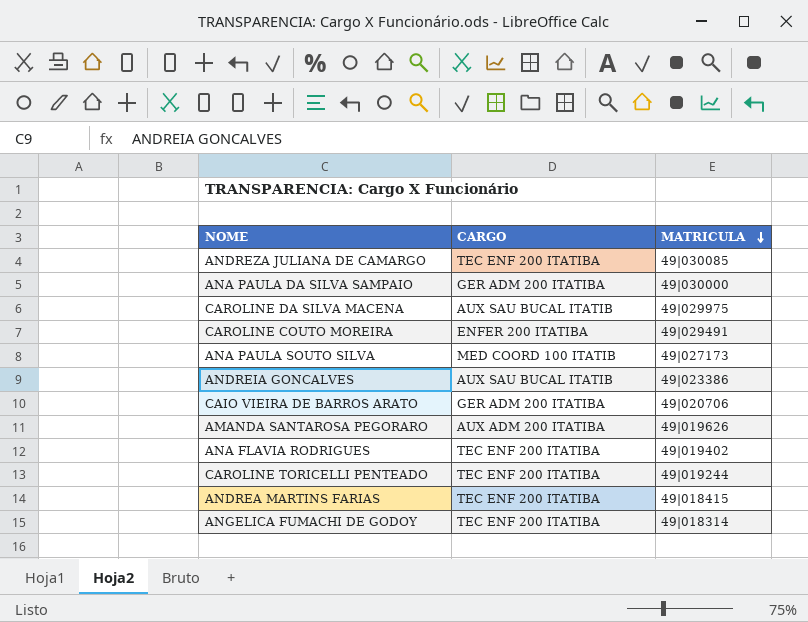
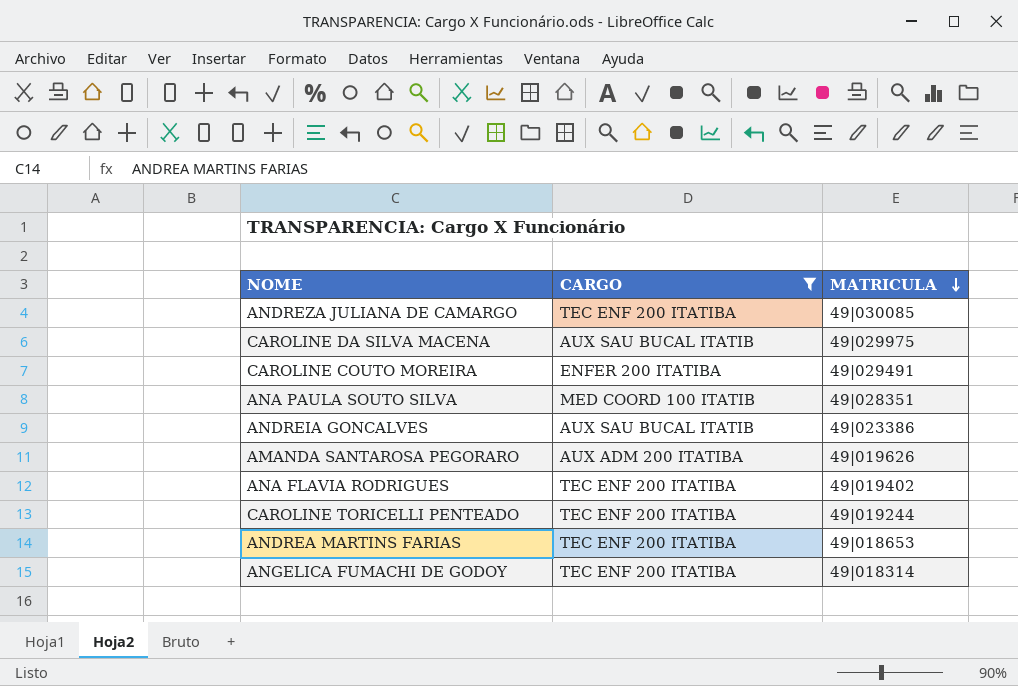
filter: none -> CARGO != GER ADM 200 ITATIBA
ANA PAULA SOUTO SILVA | MATRICULA: 49|027173 -> 49|028351
ANDREA MARTINS FARIAS | MATRICULA: 49|018415 -> 49|018653

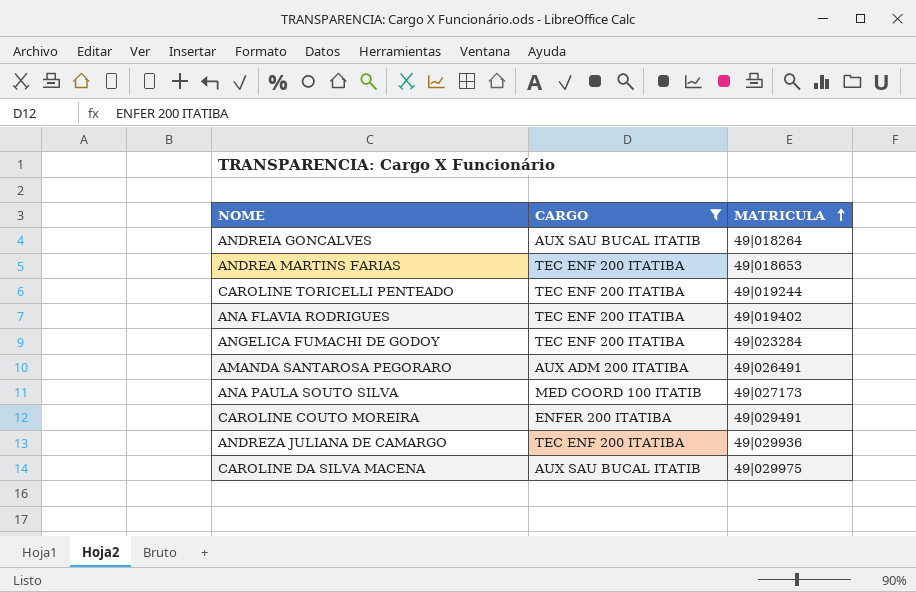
row order: MATRICULA descending -> MATRICULA ascending
ANDREIA GONCALVES | MATRICULA: 49|023386 -> 49|018264
ANGELICA FUMACHI DE GODOY | MATRICULA: 49|018314 -> 49|023284
AMANDA SANTAROSA PEGORARO | MATRICULA: 49|019626 -> 49|026491
ANA PAULA SOUTO SILVA | MATRICULA: 49|028351 -> 49|027173
ANDREZA JULIANA DE CAMARGO | MATRICULA: 49|030085 -> 49|029936

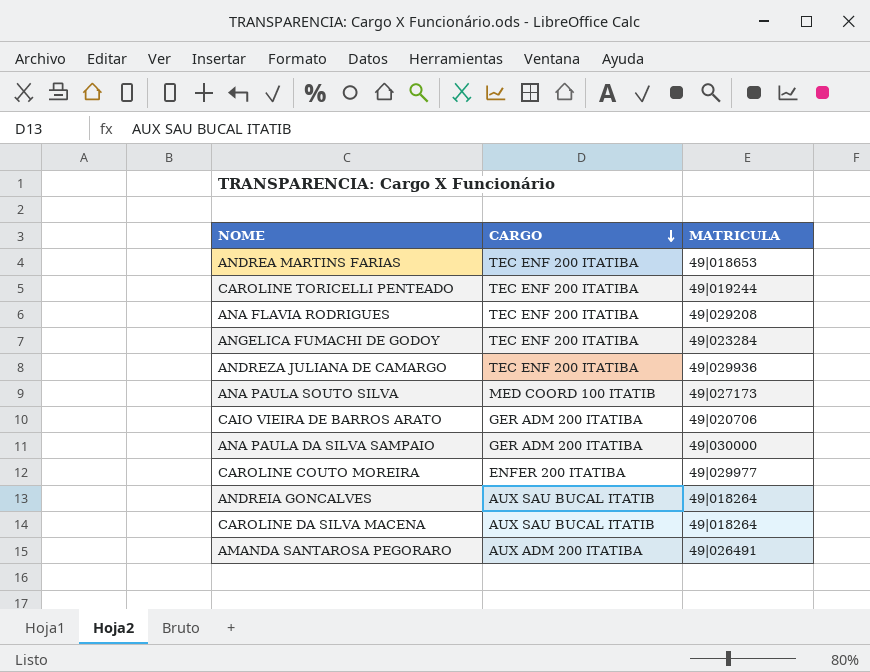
filter: CARGO != GER ADM 200 ITATIBA -> none
row order: MATRICULA ascending -> CARGO descending
ANA FLAVIA RODRIGUES | MATRICULA: 49|019402 -> 49|029208
CAROLINE COUTO MOREIRA | MATRICULA: 49|029491 -> 49|029977
CAROLINE DA SILVA MACENA | MATRICULA: 49|029975 -> 49|018264

